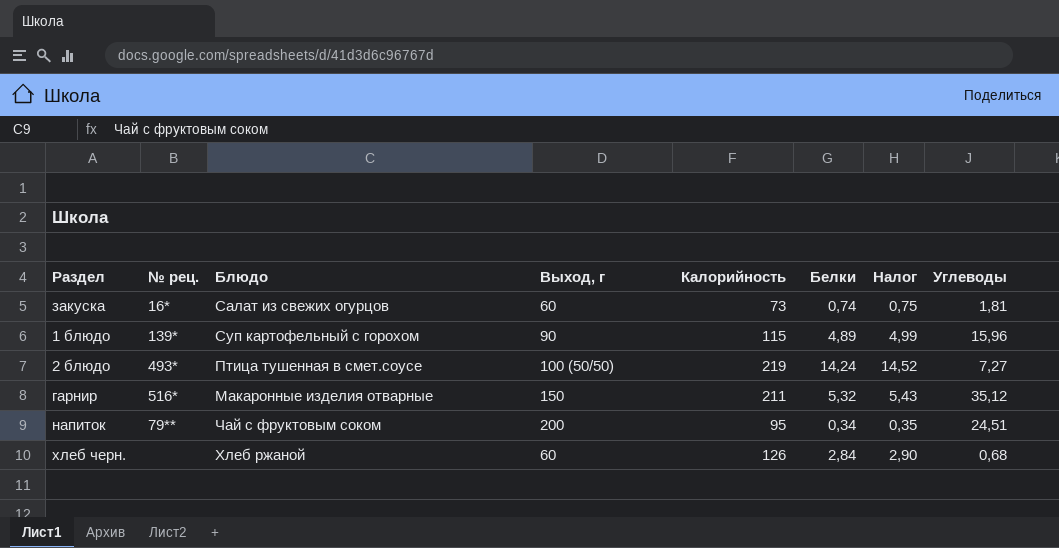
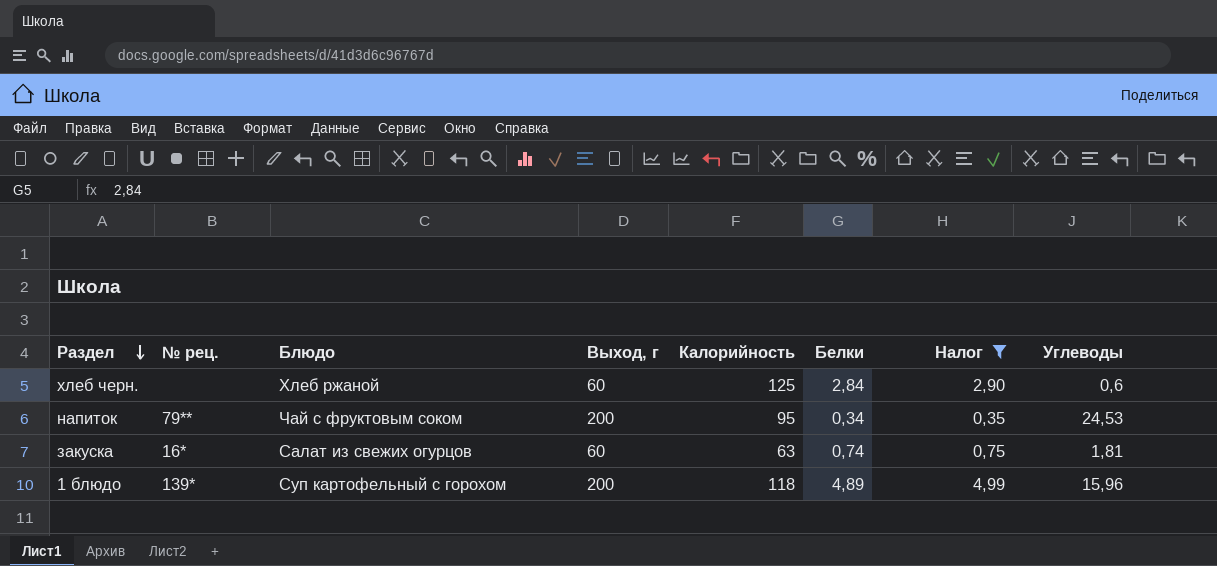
filter: none -> Налог <= 4,99
row order: none -> Раздел descending
хлеб черн. | Калорийность: 126 -> 125
хлеб черн. | Углеводы: 0,68 -> 0,6
напиток | Углеводы: 24,51 -> 24,53
закуска | Калорийность: 73 -> 63
1 блюдо | Выход, г: 90 -> 200
1 блюдо | Калорийность: 115 -> 118

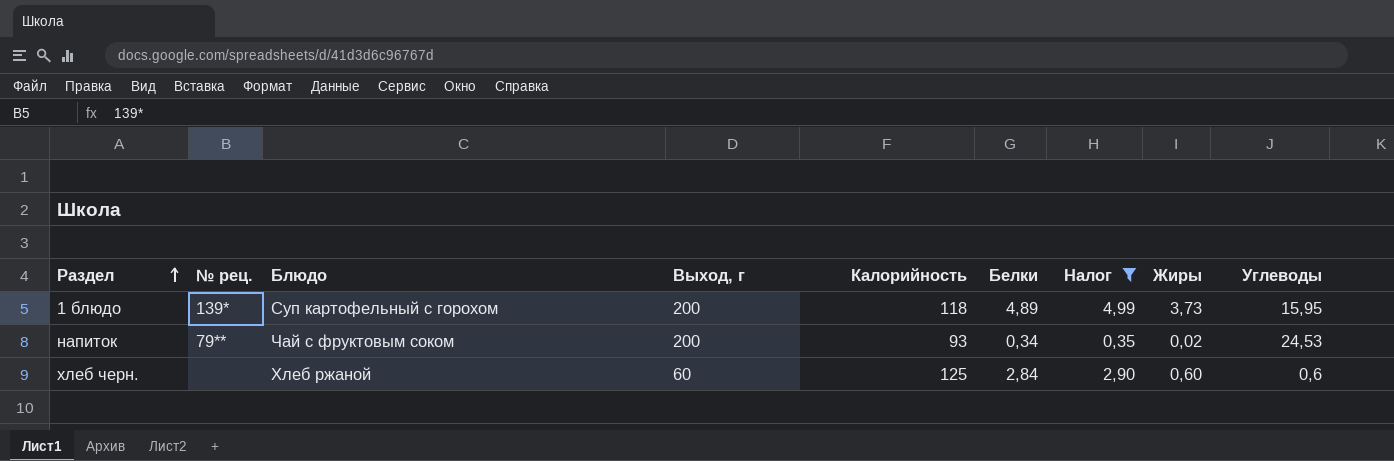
row order: Раздел descending -> Раздел ascending
column Жиры | position: none -> 8
row закуска: 16* | Салат из свежих огурцов | 60 | 63 | 0,74 | 0,75 | 1,81 -> none
1 блюдо | Углеводы: 15,96 -> 15,95
напиток | Калорийность: 95 -> 93

